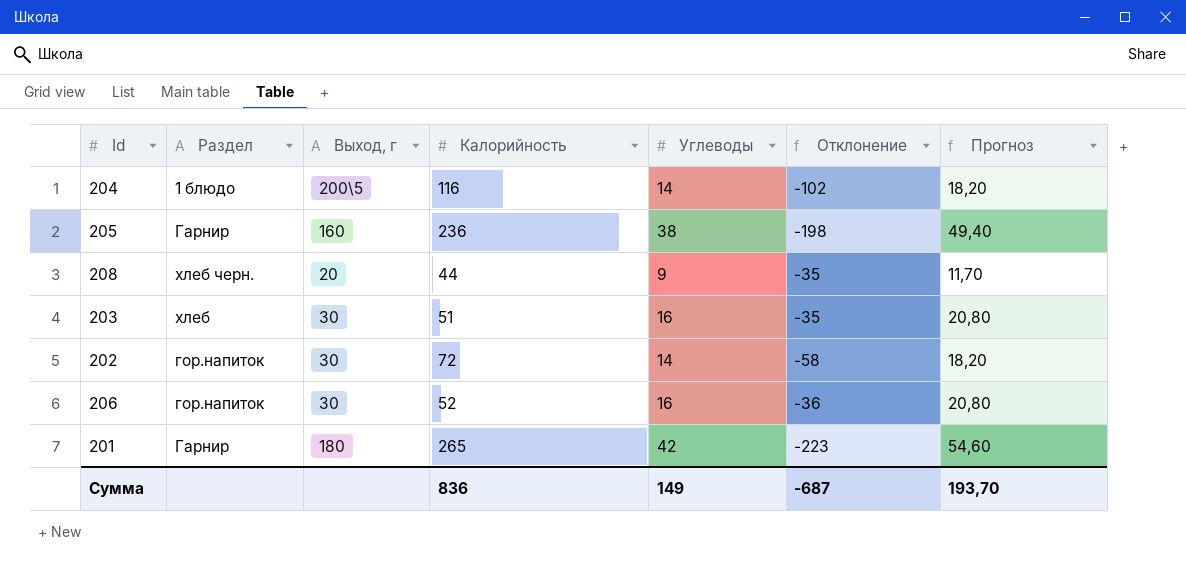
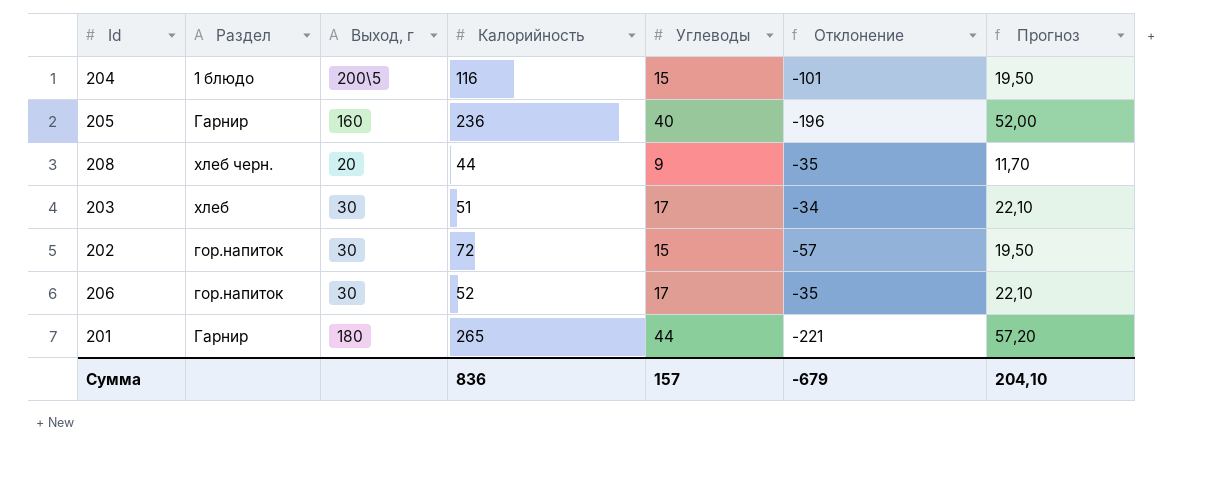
204 | Углеводы: 14 -> 15
204 | Отклонение: -102 -> -101
204 | Прогноз: 18,20 -> 19,50
205 | Углеводы: 38 -> 40
205 | Отклонение: -198 -> -196
205 | Прогноз: 49,40 -> 52,00
203 | Углеводы: 16 -> 17
203 | Отклонение: -35 -> -34
203 | Прогноз: 20,80 -> 22,10
202 | Углеводы: 14 -> 15
202 | Отклонение: -58 -> -57
202 | Прогноз: 18,20 -> 19,50
206 | Углеводы: 16 -> 17
206 | Отклонение: -36 -> -35
206 | Прогноз: 20,80 -> 22,10
201 | Углеводы: 42 -> 44
201 | Отклонение: -223 -> -221
201 | Прогноз: 54,60 -> 57,20
Сумма | Углеводы: 149 -> 157
Сумма | Отклонение: -687 -> -679
Сумма | Прогноз: 193,70 -> 204,10

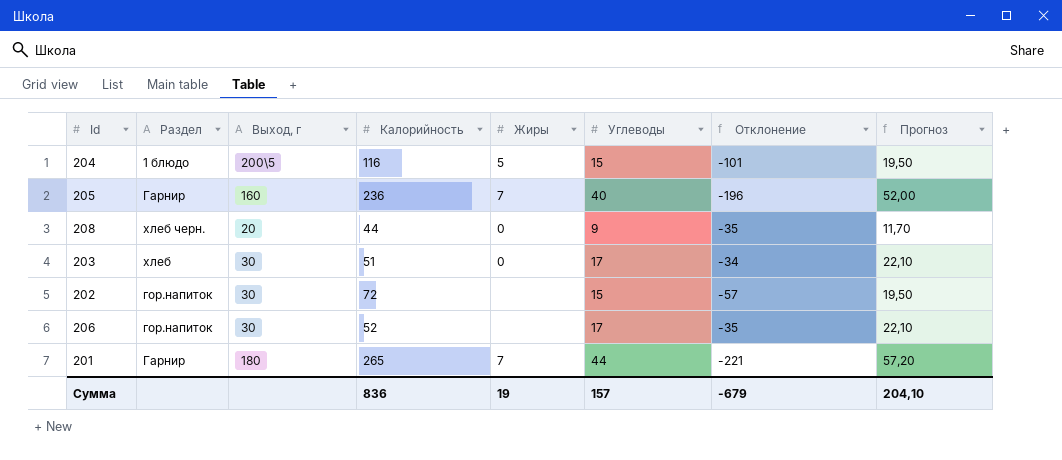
column Жиры | position: none -> 5

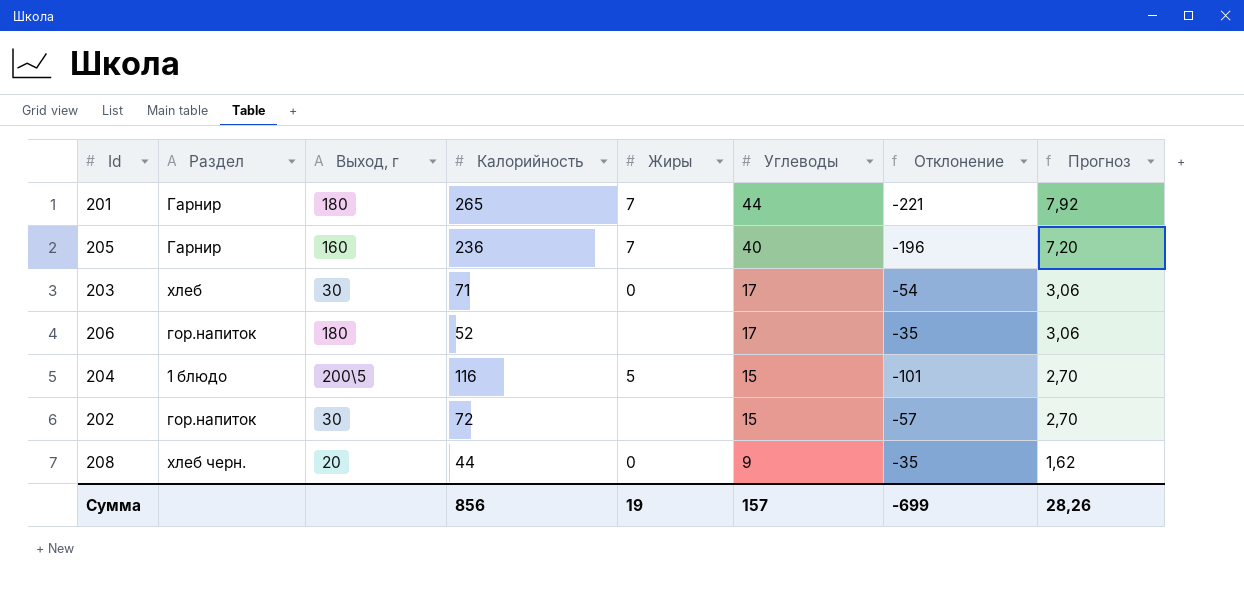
row order: none -> Углеводы descending
column Прогноз | formula: [Углеводы] * 1,3 -> [Углеводы] * 0,18
203 | Калорийность: 51 -> 71
203 | Отклонение: -34 -> -54
206 | Выход, г: 30 -> 180
Сумма | Калорийность: 836 -> 856
Сумма | Отклонение: -679 -> -699
Сумма | Прогноз: 204,10 -> 28,26

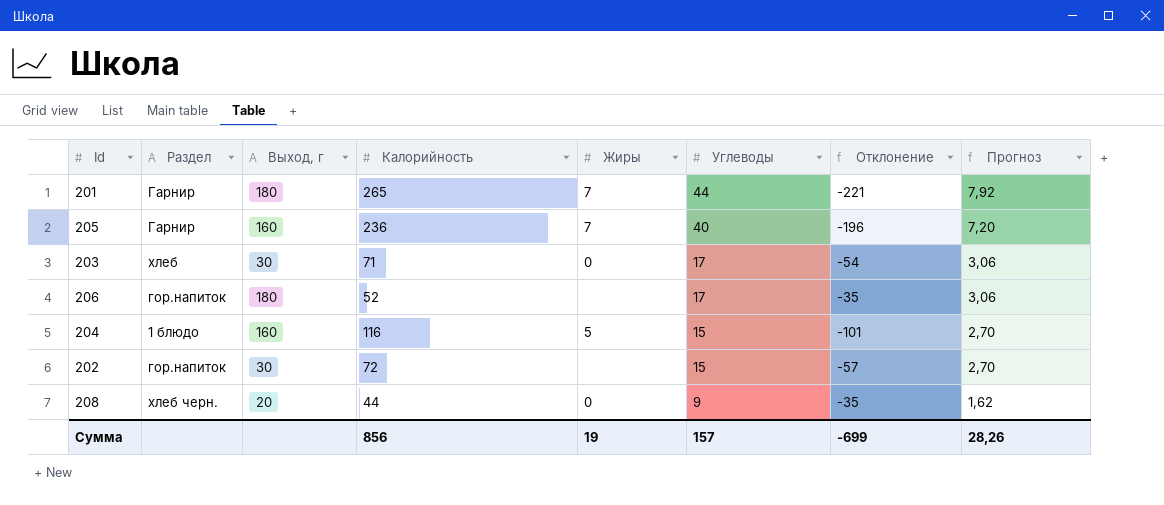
204 | Выход, г: 200\5 -> 160

